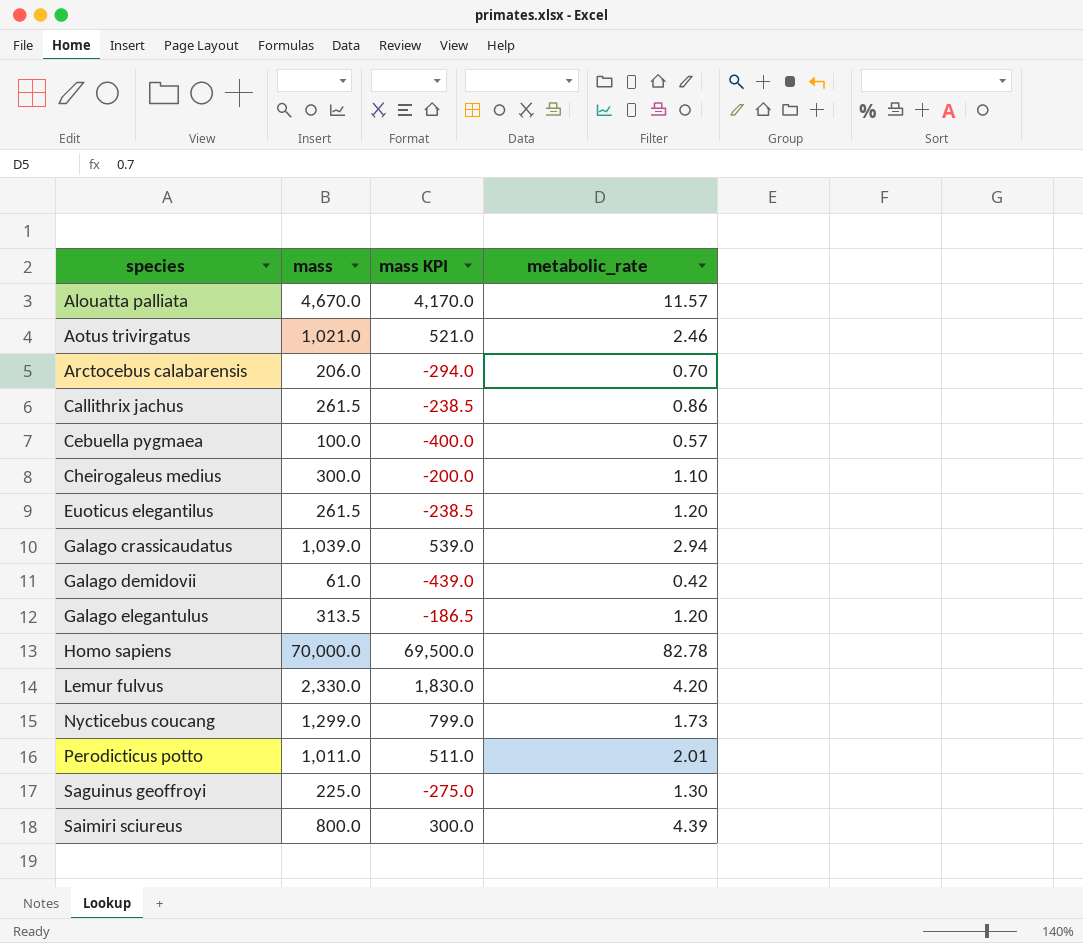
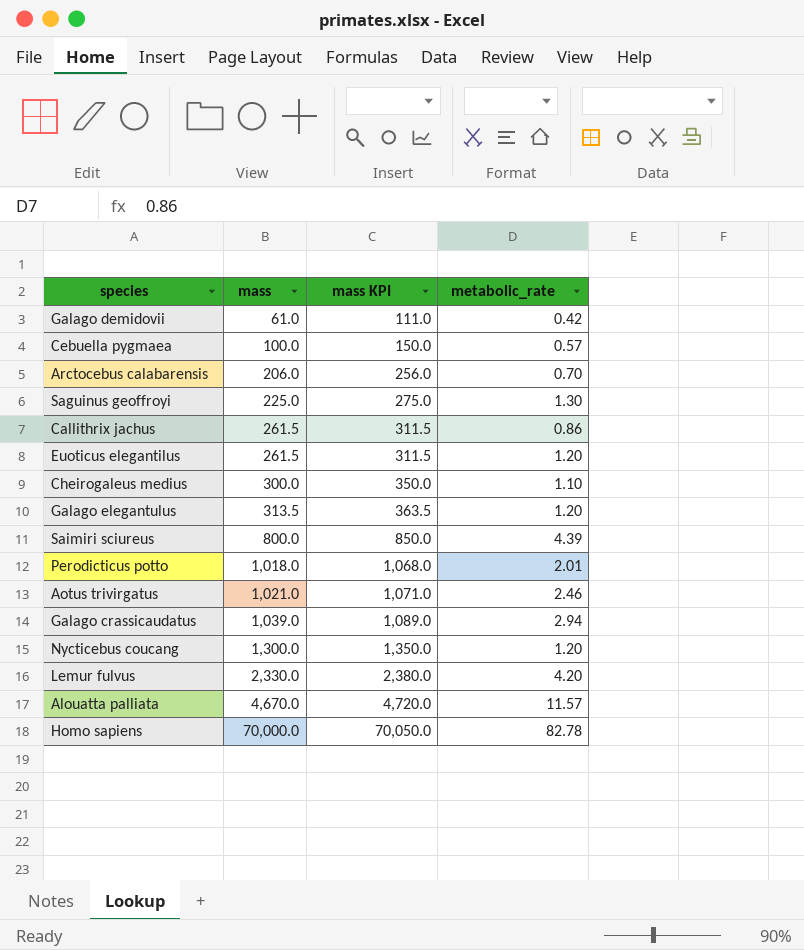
row order: species ascending -> mass ascending
column mass KPI | formula: [mass] - 500 -> [mass] + 50
Perodicticus potto | mass: 1,011.0 -> 1,018.0
Nycticebus coucang | mass: 1,299.0 -> 1,300.0
Nycticebus coucang | metabolic_rate: 1.73 -> 1.20

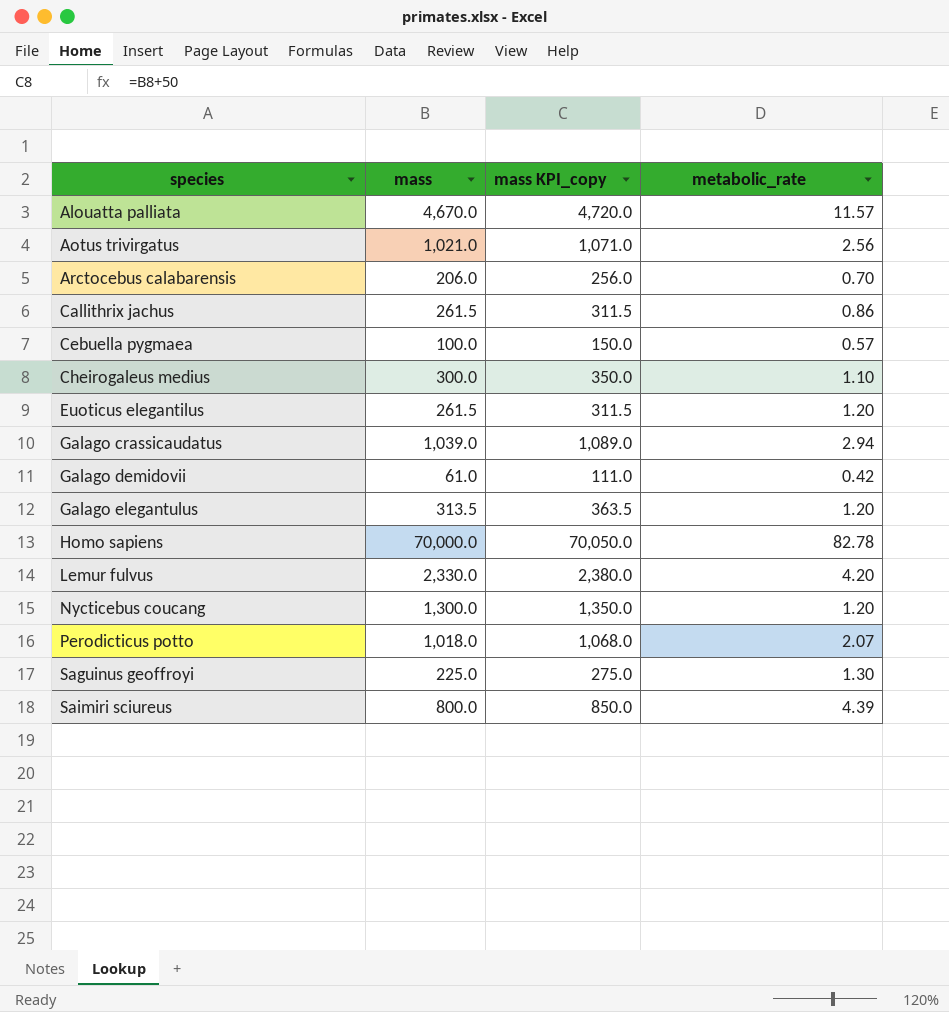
row order: mass ascending -> species ascending
column name: mass KPI -> mass KPI_copy
Aotus trivirgatus | metabolic_rate: 2.46 -> 2.56
Perodicticus potto | metabolic_rate: 2.01 -> 2.07

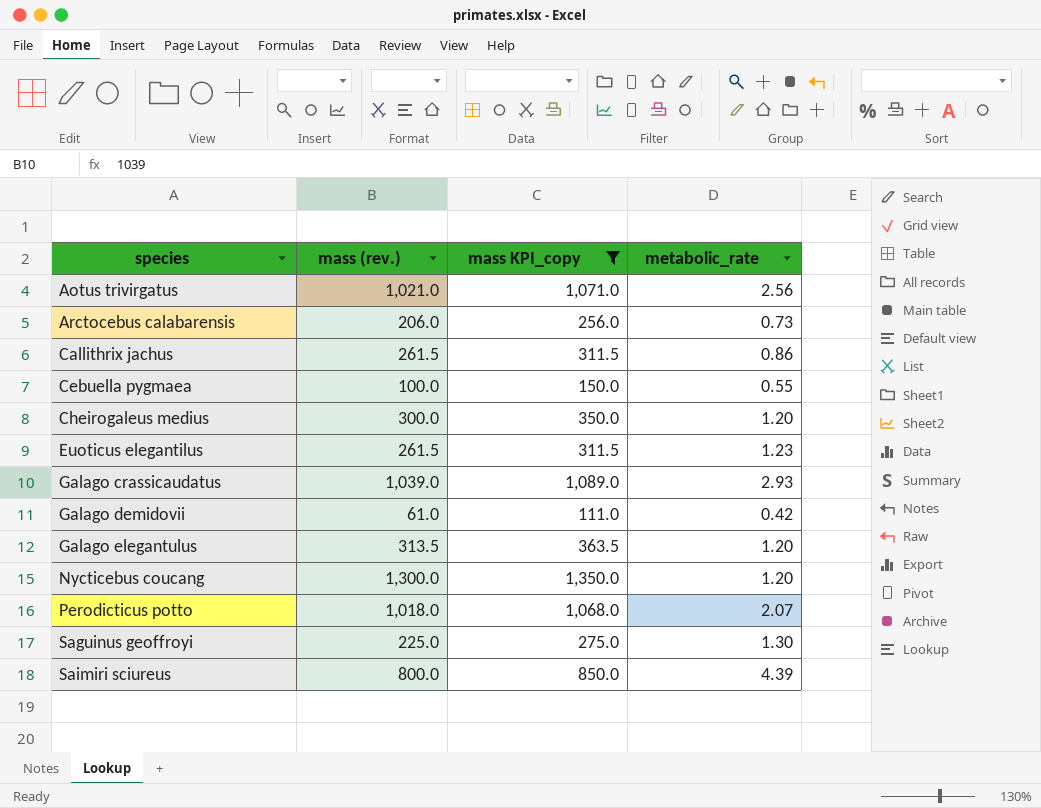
filter: none -> mass KPI_copy <= 1,350.0
column name: mass -> mass (rev.)
Arctocebus calabarensis | metabolic_rate: 0.70 -> 0.73
Cebuella pygmaea | metabolic_rate: 0.57 -> 0.55
Cheirogaleus medius | metabolic_rate: 1.10 -> 1.20
Euoticus elegantilus | metabolic_rate: 1.20 -> 1.23
Galago crassicaudatus | metabolic_rate: 2.94 -> 2.93

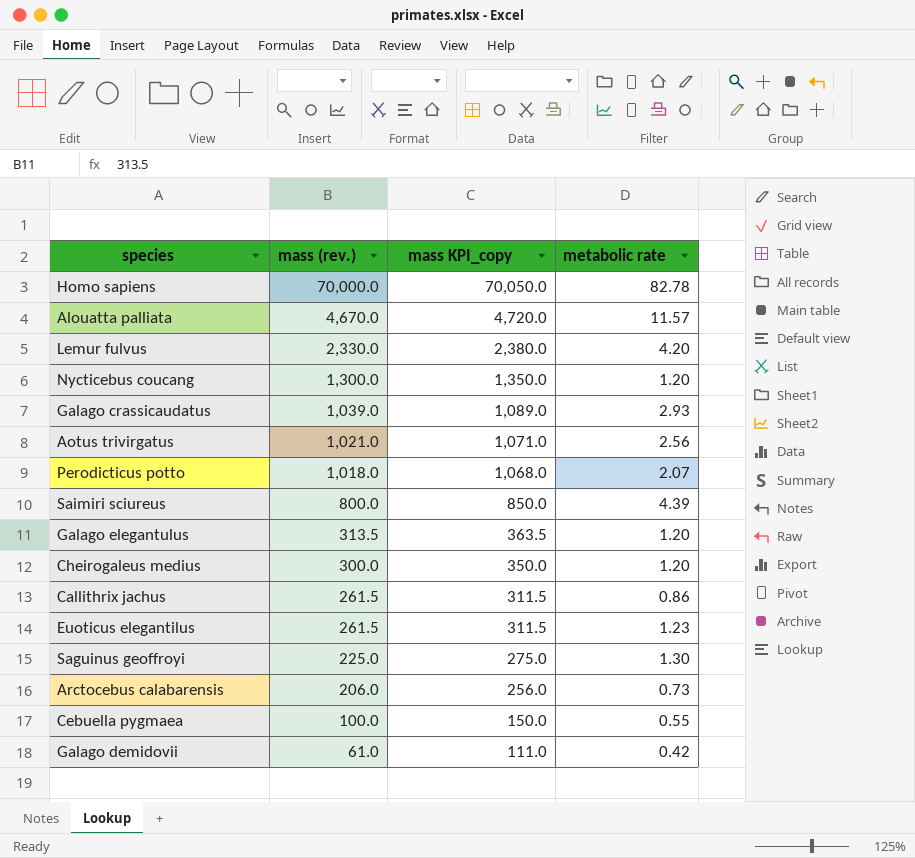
filter: mass KPI_copy <= 1,350.0 -> none
row order: species ascending -> mass (rev.) descending
column name: metabolic_rate -> metabolic rate

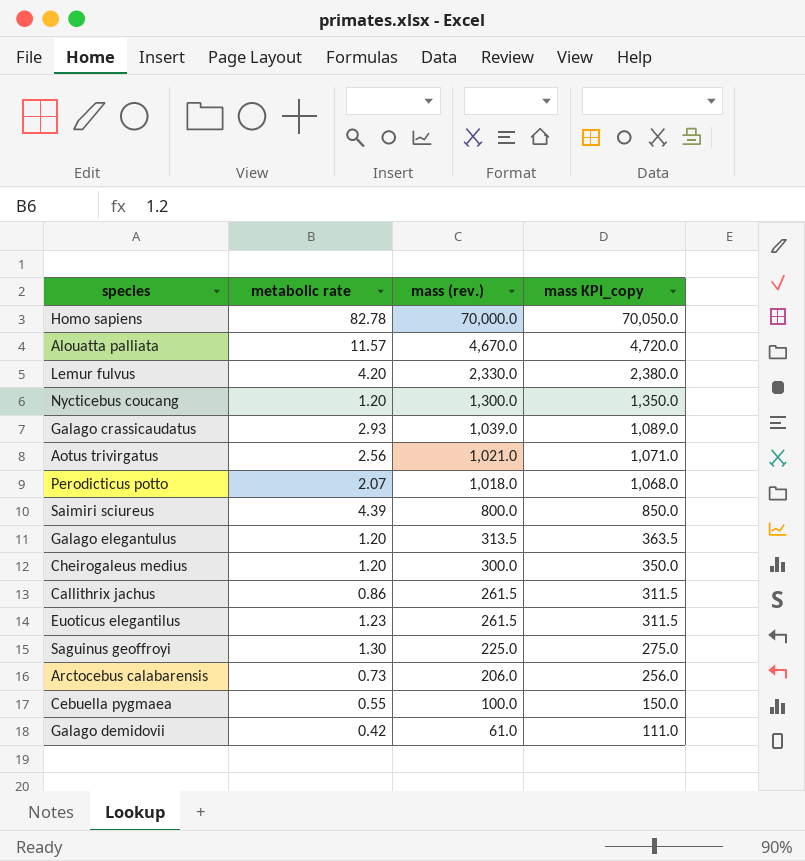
column metabolic rate | position: 4 -> 2

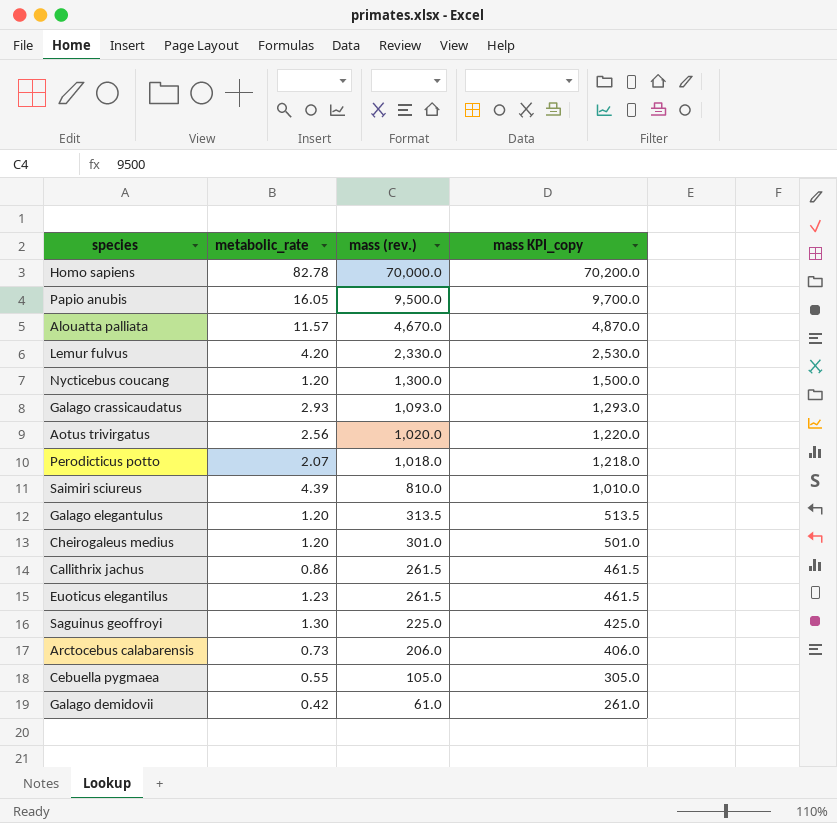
column name: metabolic rate -> metabolic_rate
column mass KPI_copy | formula: [mass (rev.)] + 50 -> [mass (rev.)] + 200
row Papio anubis: none -> 16.05 | 9,500.0 | 9,700.0
Galago crassicaudatus | mass (rev.): 1,039.0 -> 1,093.0
Aotus trivirgatus | mass (rev.): 1,021.0 -> 1,020.0
Saimiri sciureus | mass (rev.): 800.0 -> 810.0
Cheirogaleus medius | mass (rev.): 300.0 -> 301.0
Cebuella pygmaea | mass (rev.): 100.0 -> 105.0

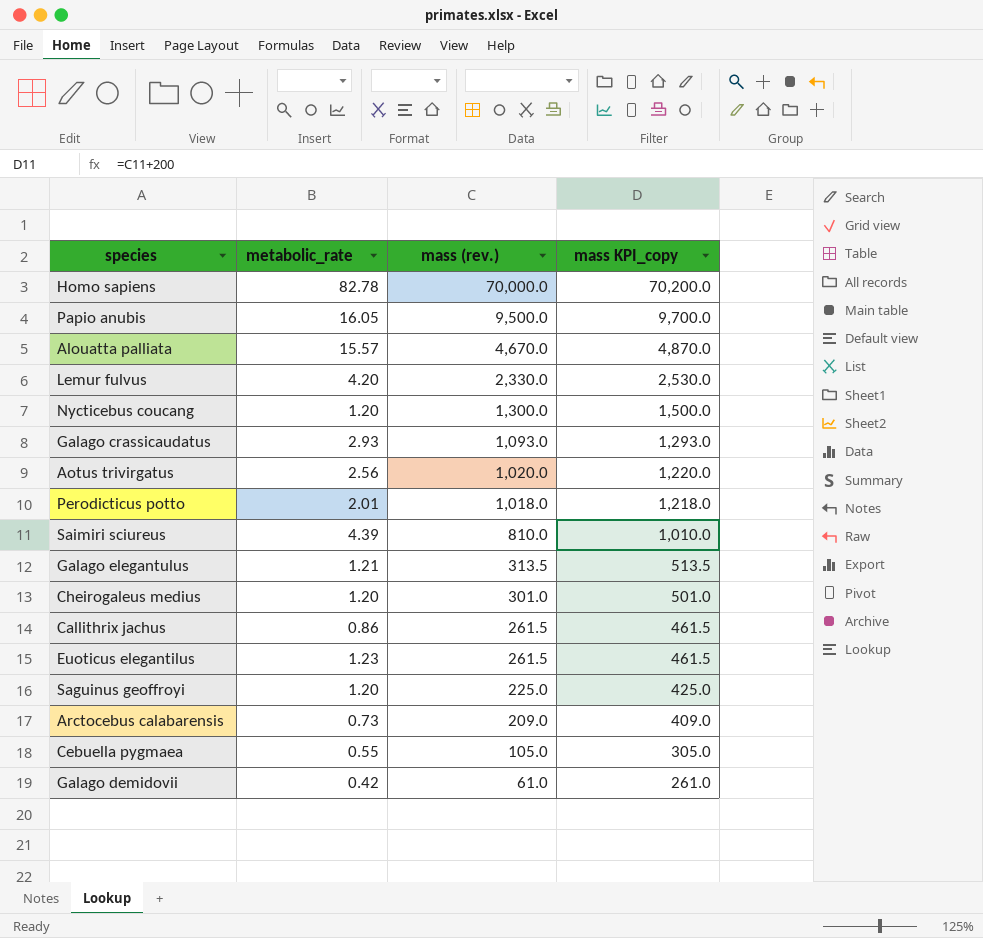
Alouatta palliata | metabolic_rate: 11.57 -> 15.57
Perodicticus potto | metabolic_rate: 2.07 -> 2.01
Galago elegantulus | metabolic_rate: 1.20 -> 1.21
Saguinus geoffroyi | metabolic_rate: 1.30 -> 1.20
Arctocebus calabarensis | mass (rev.): 206.0 -> 209.0
Arctocebus calabarensis | mass KPI_copy: 406.0 -> 409.0

